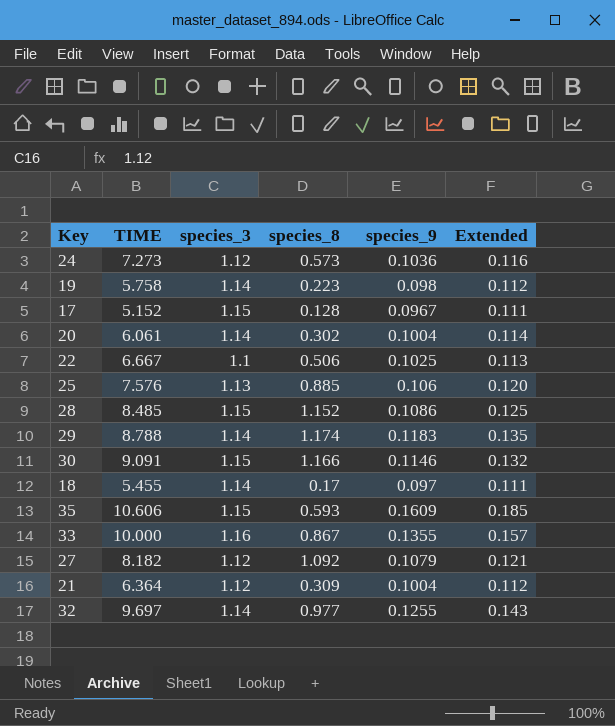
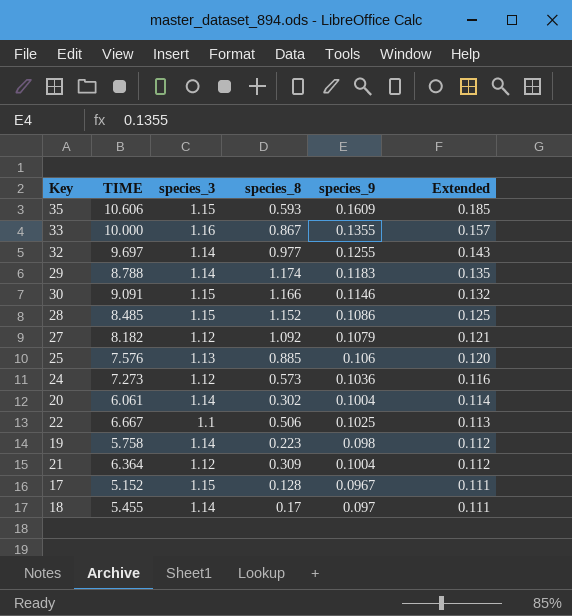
row order: none -> Extended descending

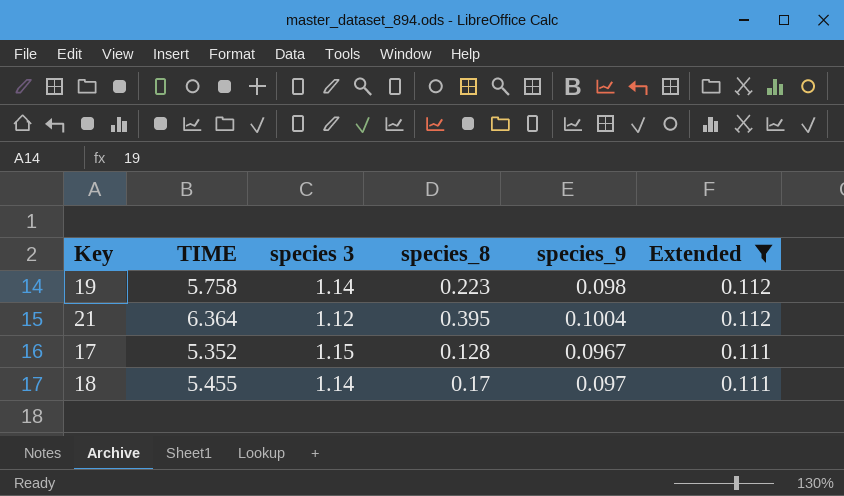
filter: none -> Extended <= 0.112
column name: species_3 -> species 3
21 | species_8: 0.309 -> 0.395
17 | TIME: 5.152 -> 5.352

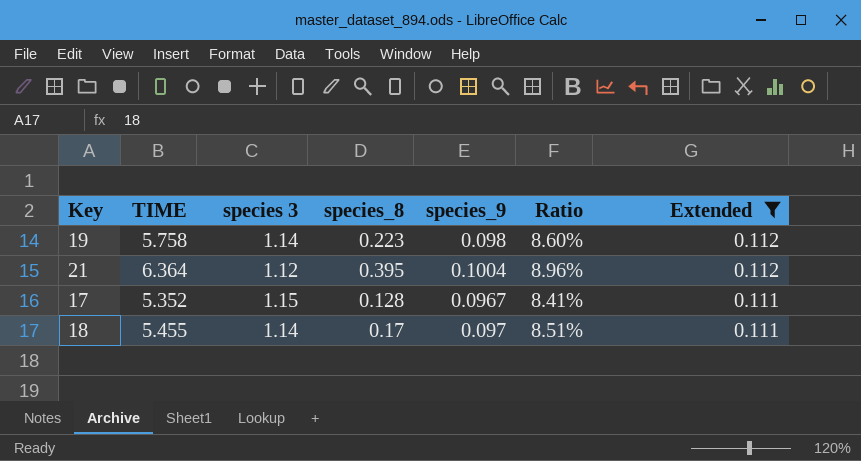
column Ratio | formula: none -> [species_9] / [species 3]

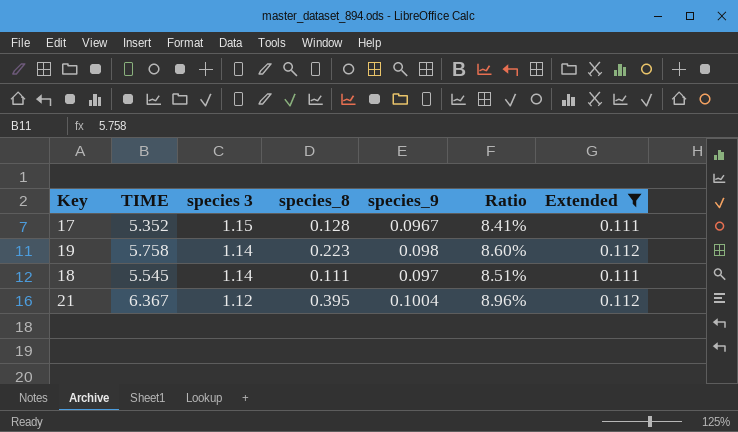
row order: Extended descending -> species 3 descending
18 | TIME: 5.455 -> 5.545
18 | species_8: 0.17 -> 0.111
21 | TIME: 6.364 -> 6.367

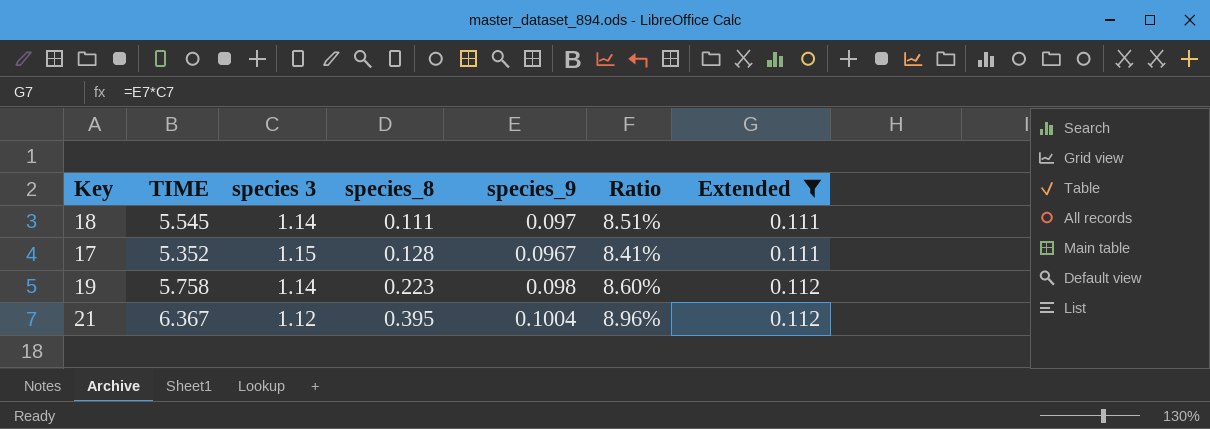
row order: species 3 descending -> species_8 ascending

